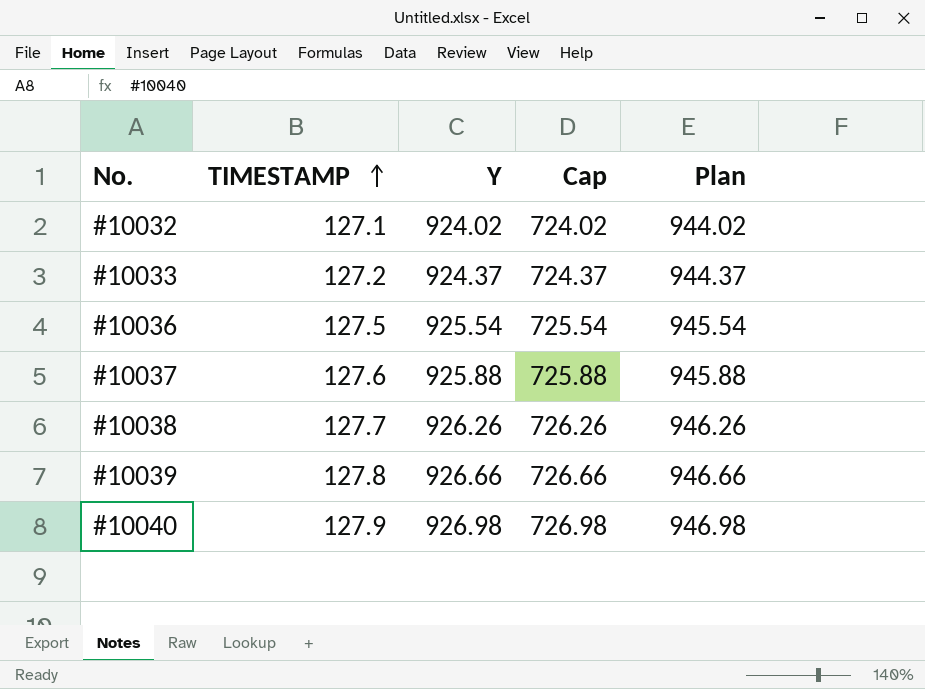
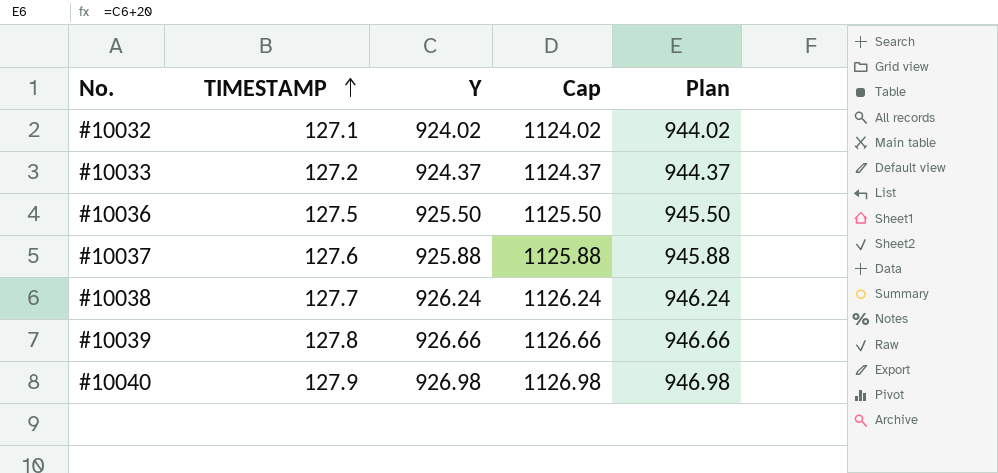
column Cap | formula: [Y] - 200 -> [Y] + 200
#10036 | Y: 925.54 -> 925.50
#10036 | Plan: 945.54 -> 945.50
#10038 | Y: 926.26 -> 926.24
#10038 | Plan: 946.26 -> 946.24

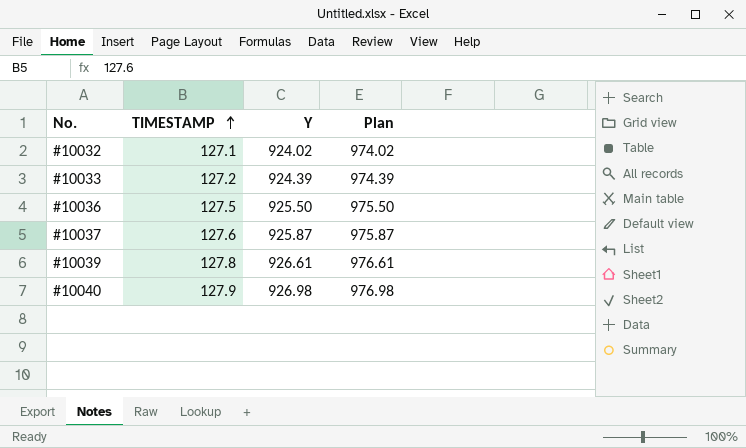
column Cap | formula: [Y] + 200 -> none
column Plan | formula: [Y] + 20 -> [Y] + 50
row #10038: 127.7 | 926.24 | 1126.24 | 946.24 -> none
#10033 | Y: 924.37 -> 924.39
#10037 | Y: 925.88 -> 925.87
#10039 | Y: 926.66 -> 926.61

